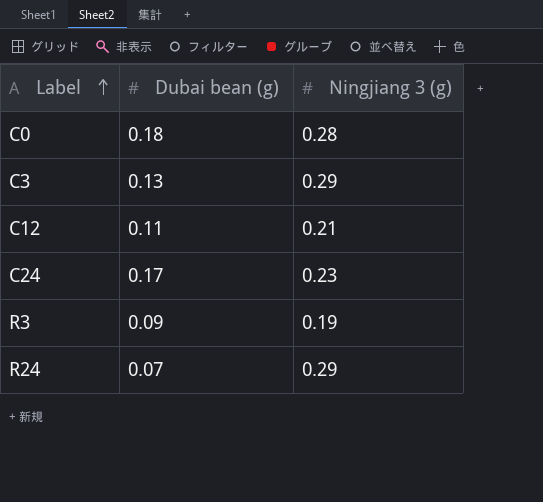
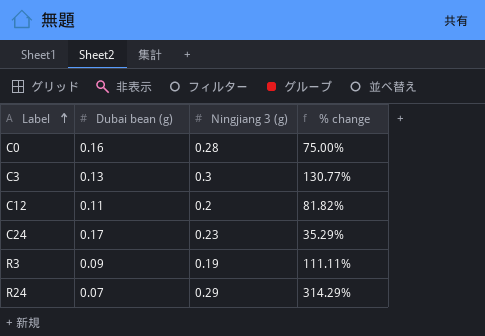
column % change | formula: none -> ([Ningjiang 3 (g)] - [Dubai bean (g)]) / [Dubai bean (g)]
C0 | Dubai bean (g): 0.18 -> 0.16
C3 | Ningjiang 3 (g): 0.29 -> 0.3
C12 | Ningjiang 3 (g): 0.21 -> 0.2

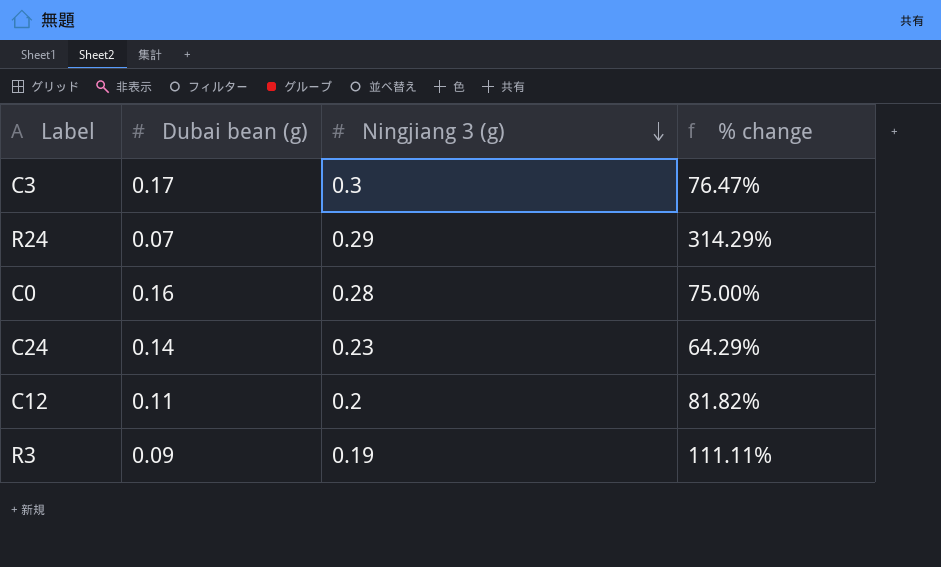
row order: Label ascending -> Ningjiang 3 (g) descending
C3 | Dubai bean (g): 0.13 -> 0.17
C3 | % change: 130.77% -> 76.47%
C24 | Dubai bean (g): 0.17 -> 0.14
C24 | % change: 35.29% -> 64.29%

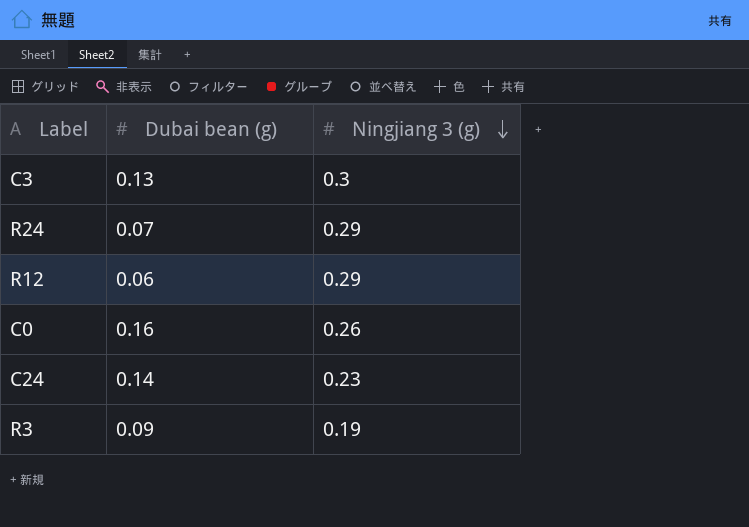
column % change | formula: ([Ningjiang 3 (g)] - [Dubai bean (g)]) / [Dubai bean (g)] -> none
row C12: 0.11 | 0.2 | 81.82% -> none
C3 | Dubai bean (g): 0.17 -> 0.13
row R12: none -> 0.06 | 0.29
C0 | Ningjiang 3 (g): 0.28 -> 0.26

